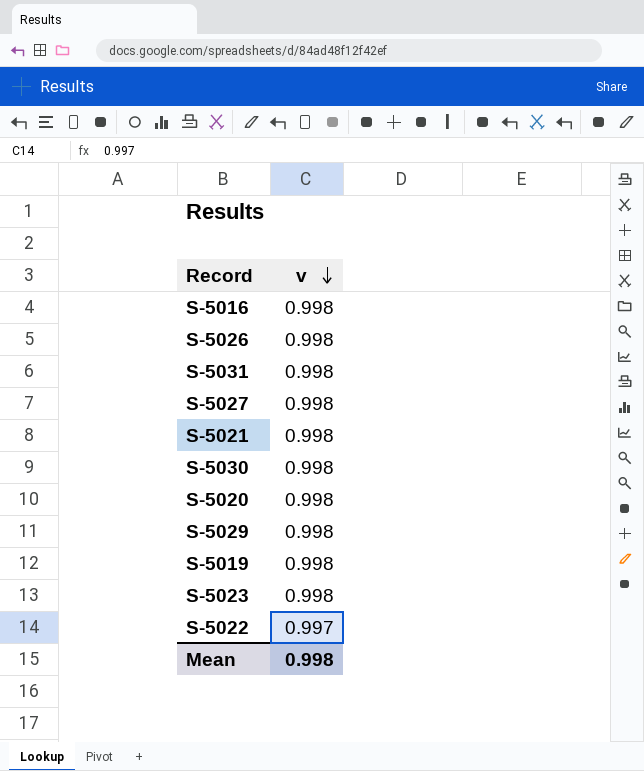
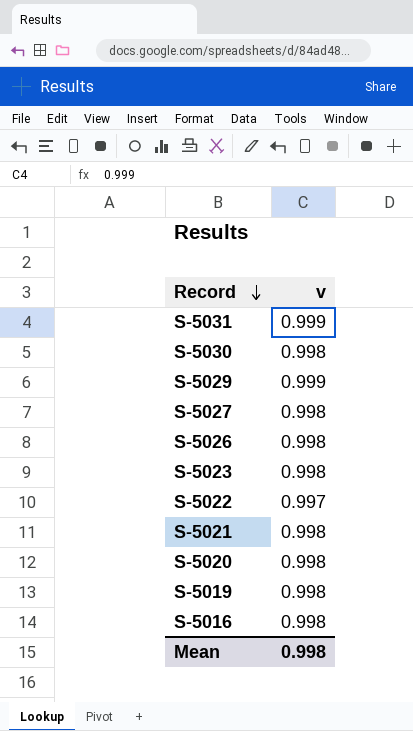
row order: v descending -> Record descending
S-5031 | v: 0.998 -> 0.999
S-5029 | v: 0.998 -> 0.999

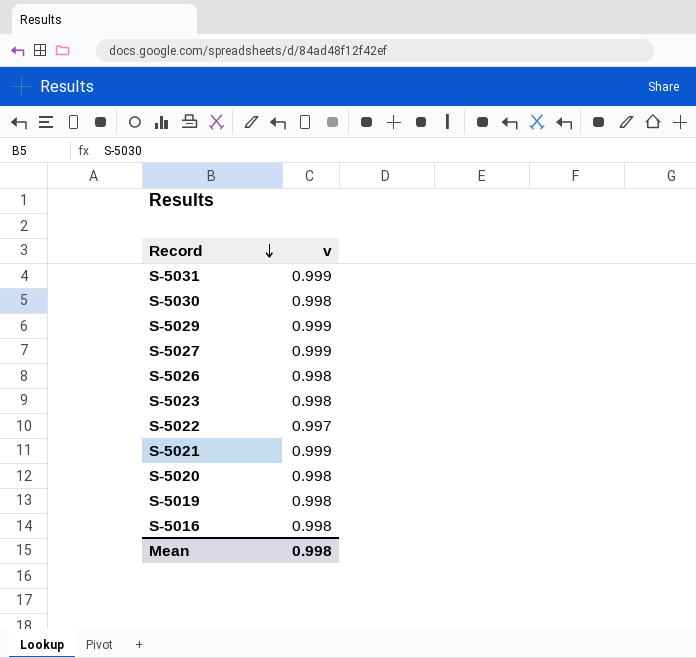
S-5027 | v: 0.998 -> 0.999
S-5021 | v: 0.998 -> 0.999

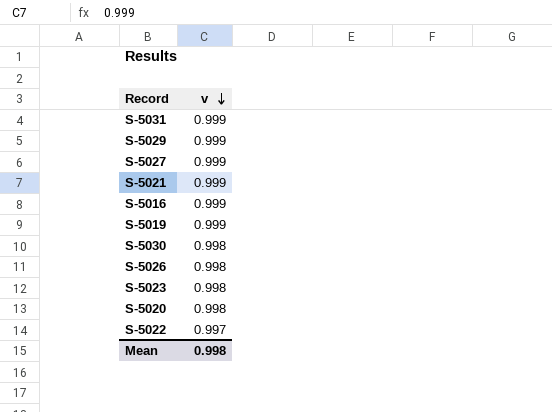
row order: Record descending -> v descending
S-5016 | v: 0.998 -> 0.999
S-5019 | v: 0.998 -> 0.999

